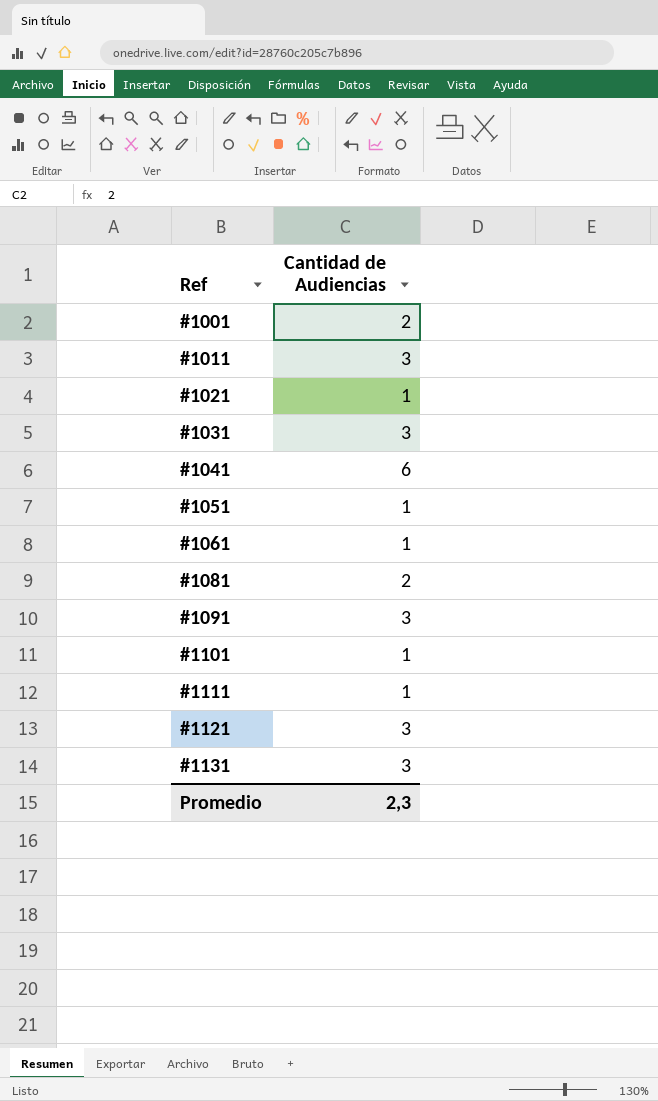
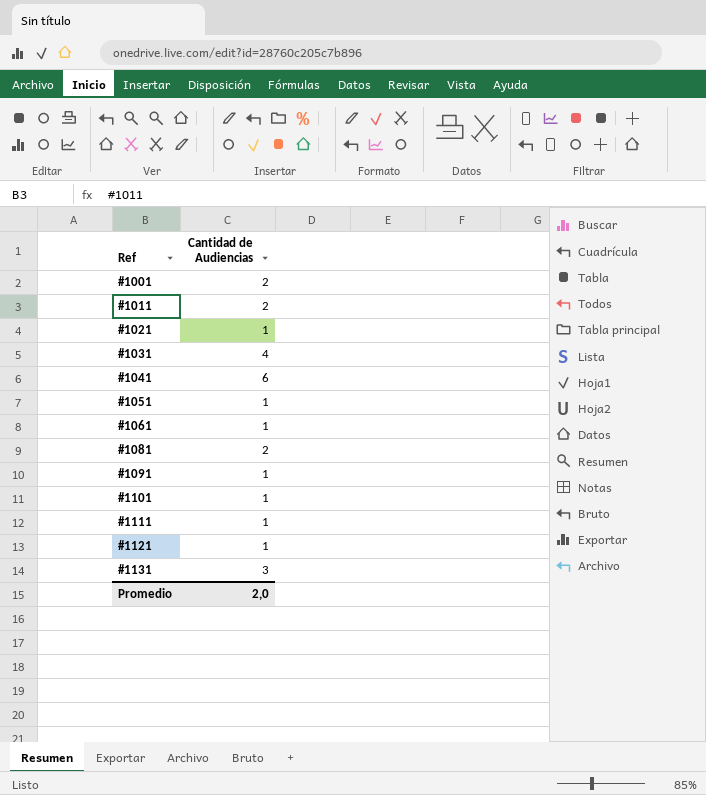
#1011 | Cantidad de Audiencias: 3 -> 2
#1031 | Cantidad de Audiencias: 3 -> 4
#1091 | Cantidad de Audiencias: 3 -> 1
#1121 | Cantidad de Audiencias: 3 -> 1
Promedio | Cantidad de Audiencias: 2,3 -> 2,0

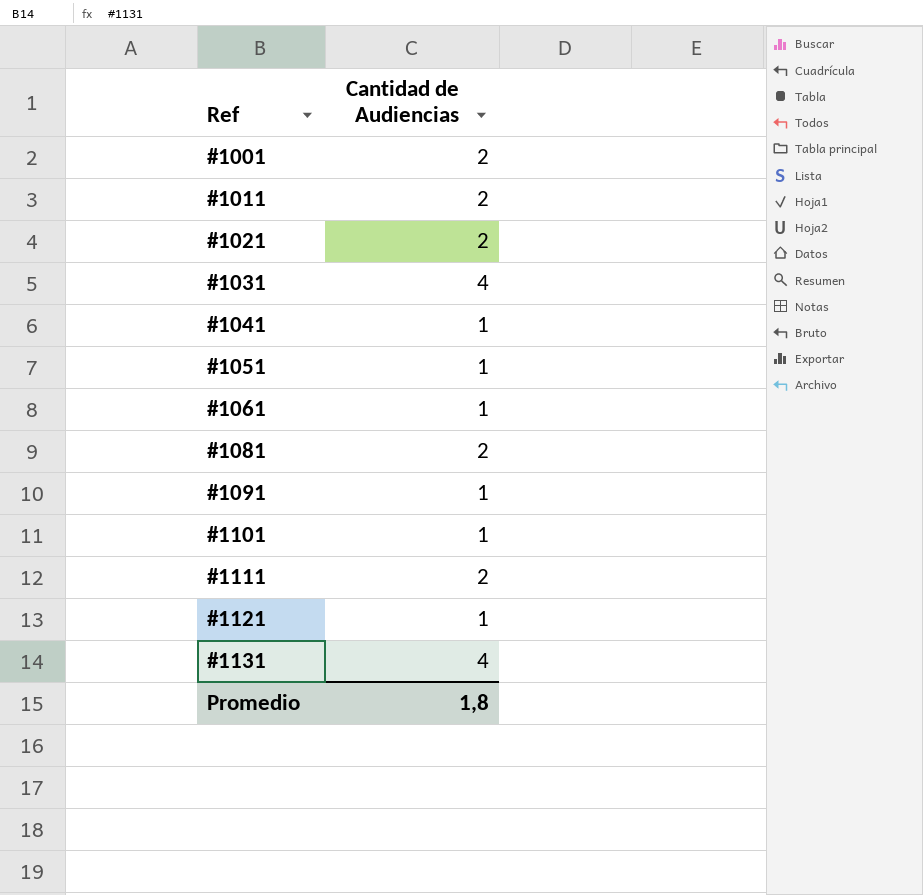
#1021 | Cantidad de Audiencias: 1 -> 2
#1041 | Cantidad de Audiencias: 6 -> 1
#1111 | Cantidad de Audiencias: 1 -> 2
#1131 | Cantidad de Audiencias: 3 -> 4
Promedio | Cantidad de Audiencias: 2,0 -> 1,8

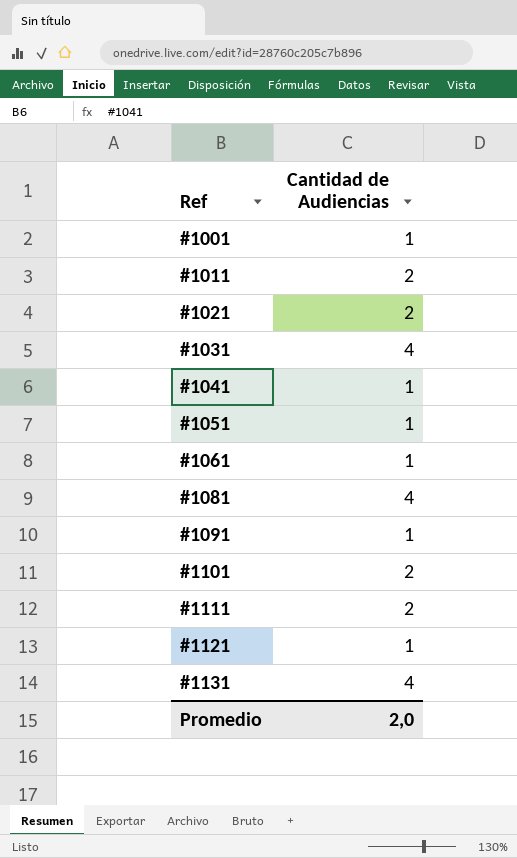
#1001 | Cantidad de Audiencias: 2 -> 1
#1081 | Cantidad de Audiencias: 2 -> 4
#1101 | Cantidad de Audiencias: 1 -> 2
Promedio | Cantidad de Audiencias: 1,8 -> 2,0

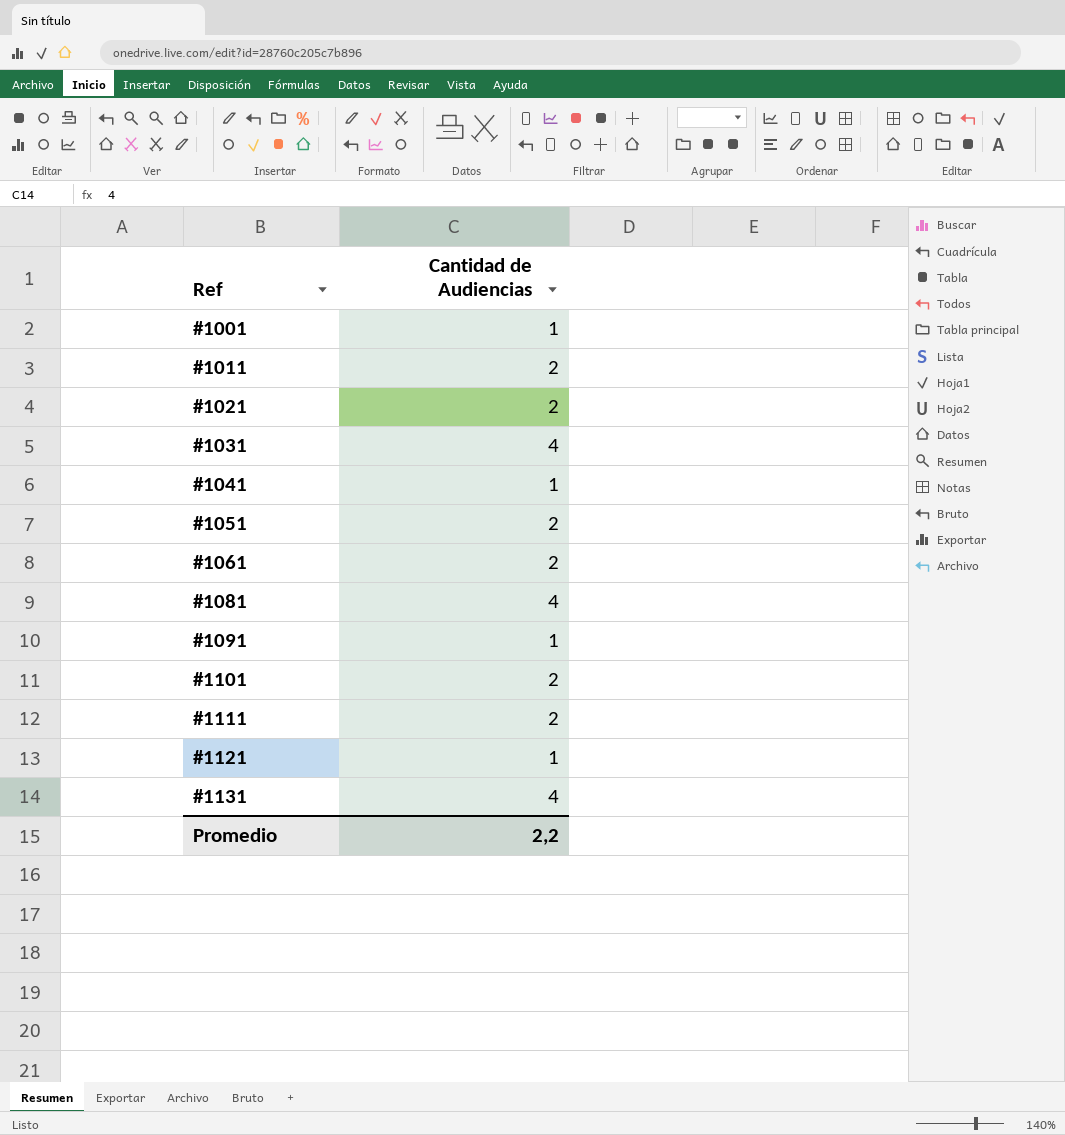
#1051 | Cantidad de Audiencias: 1 -> 2
#1061 | Cantidad de Audiencias: 1 -> 2
Promedio | Cantidad de Audiencias: 2,0 -> 2,2

